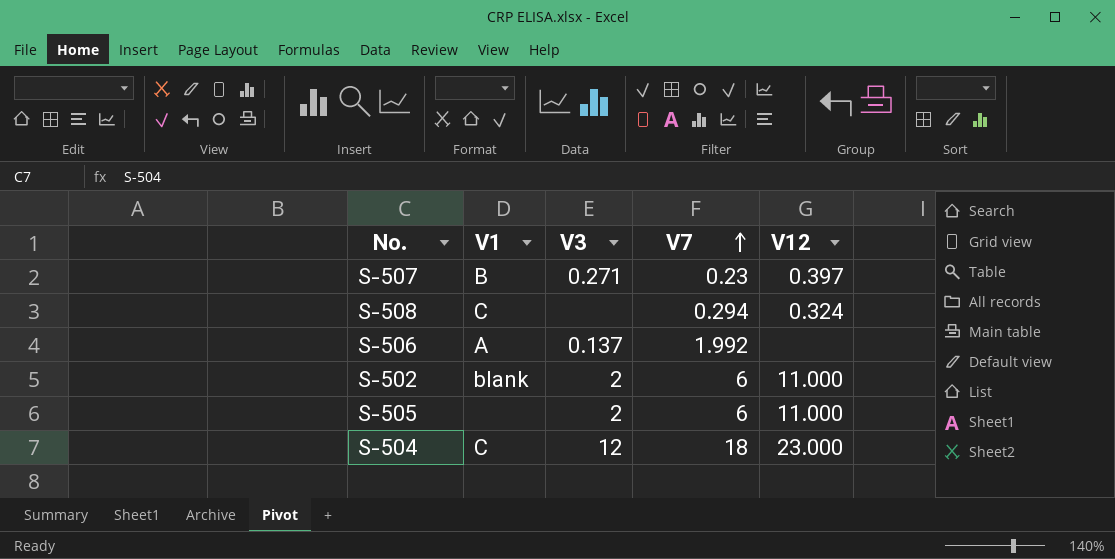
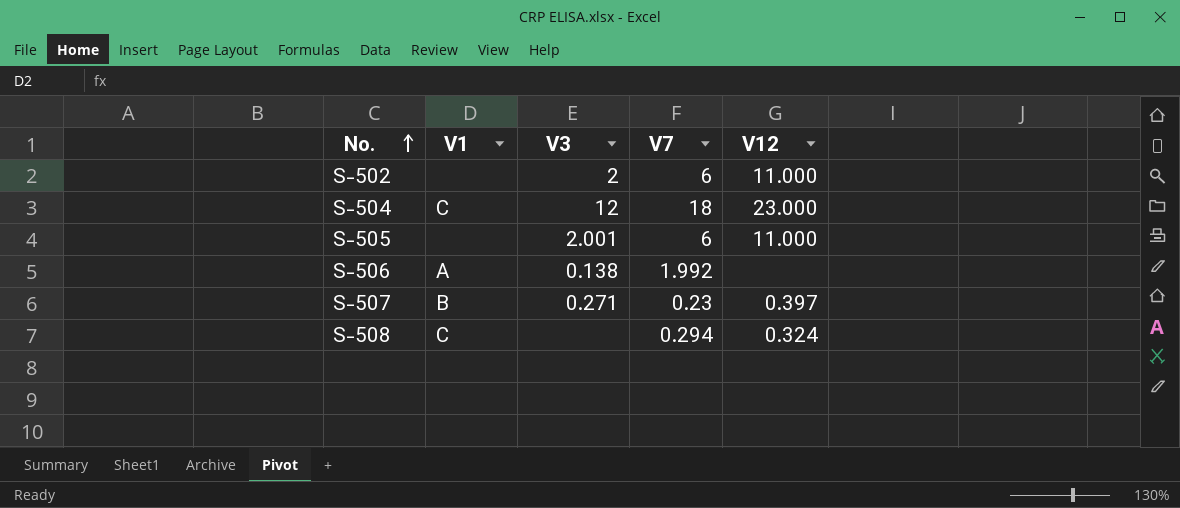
row order: V7 ascending -> No. ascending
S-502 | V1: blank -> none
S-505 | V3: 2 -> 2.001
S-506 | V3: 0.137 -> 0.138

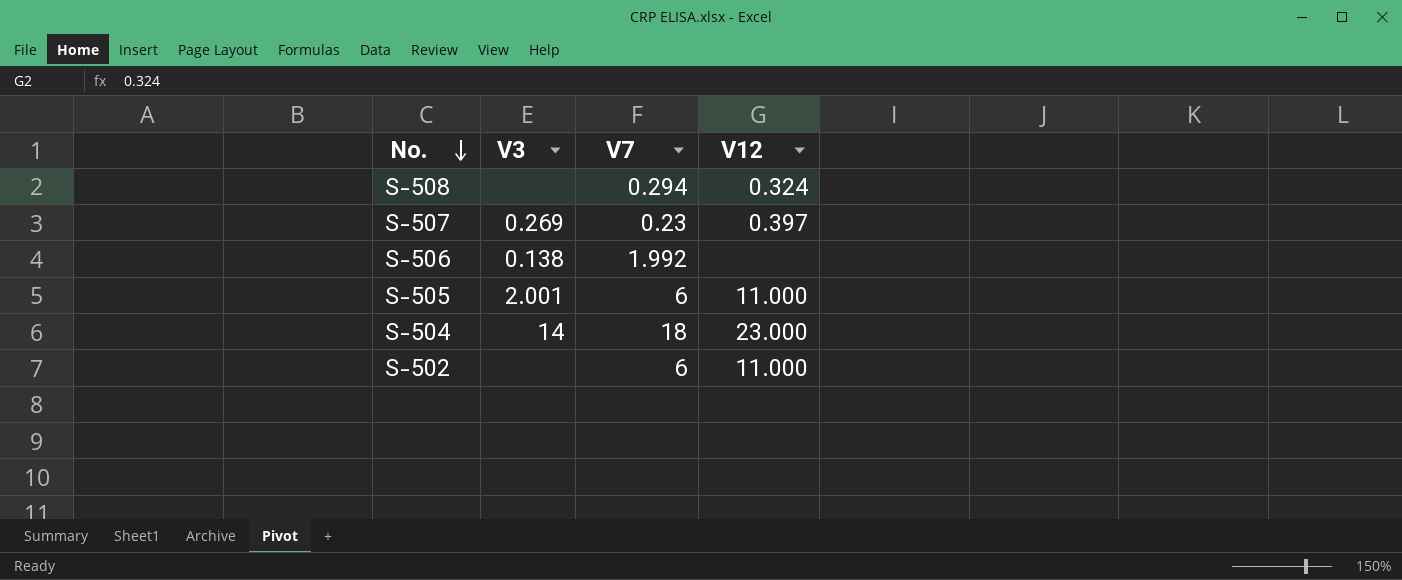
row order: No. ascending -> No. descending
column V1 | position: 2 -> none
S-507 | V3: 0.271 -> 0.269
S-504 | V3: 12 -> 14
S-502 | V3: 2 -> none

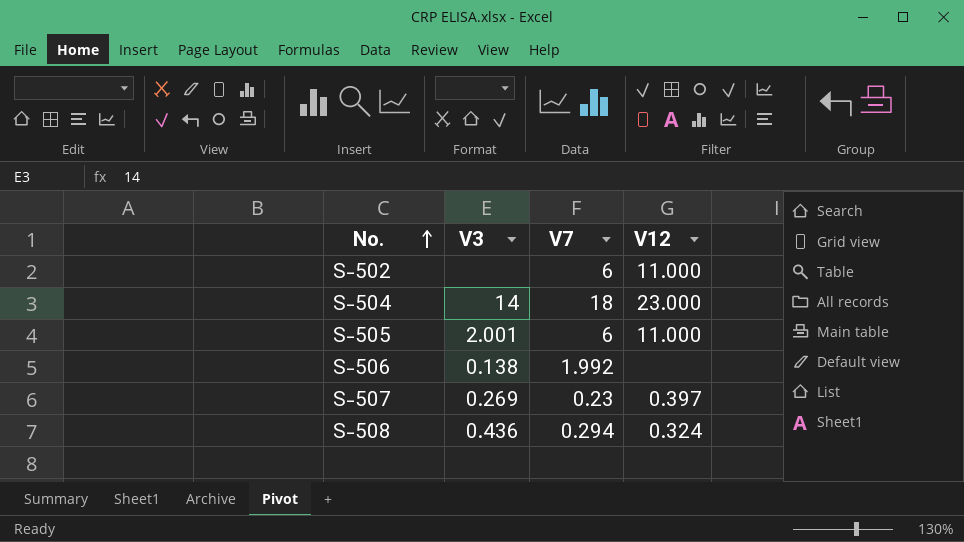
row order: No. descending -> No. ascending
S-508 | V3: none -> 0.436

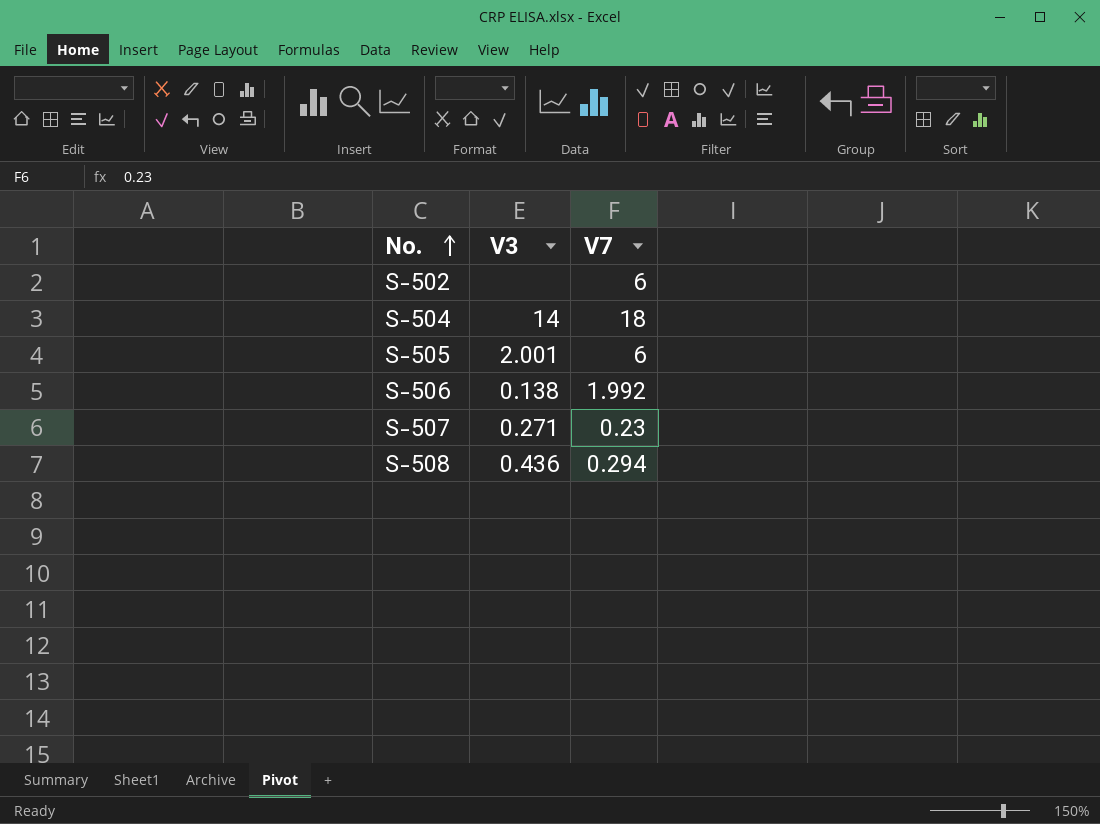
column V12 | position: 4 -> none
S-507 | V3: 0.269 -> 0.271

